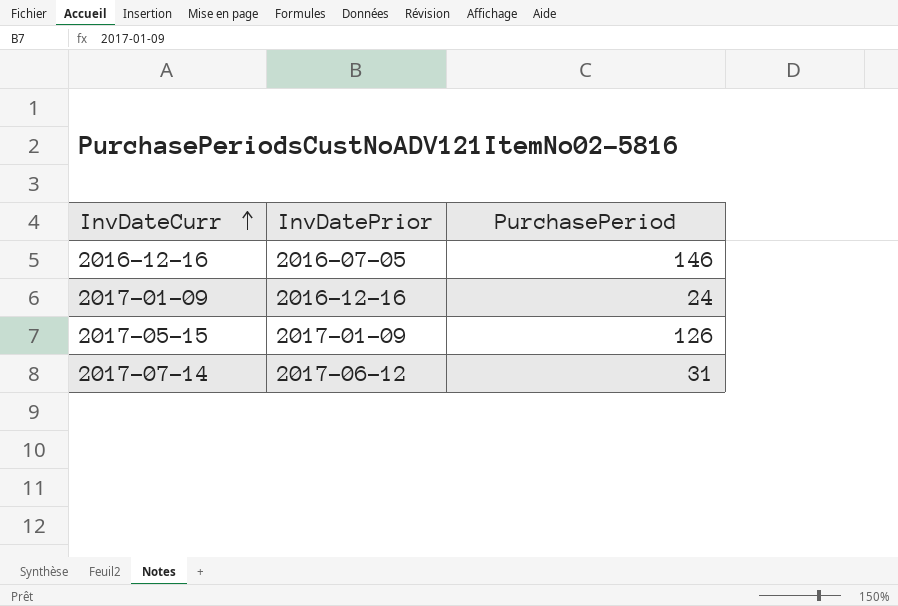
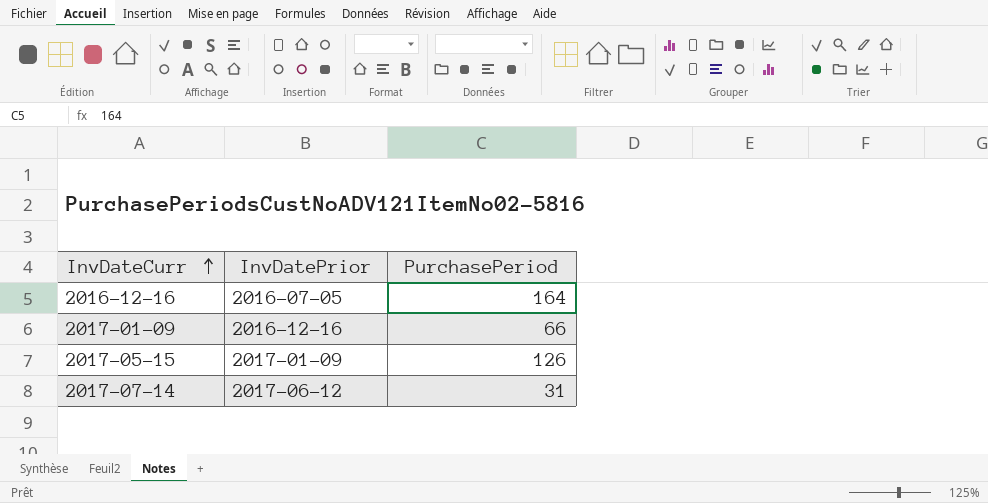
2016-12-16 | PurchasePeriod: 146 -> 164
2017-01-09 | PurchasePeriod: 24 -> 66

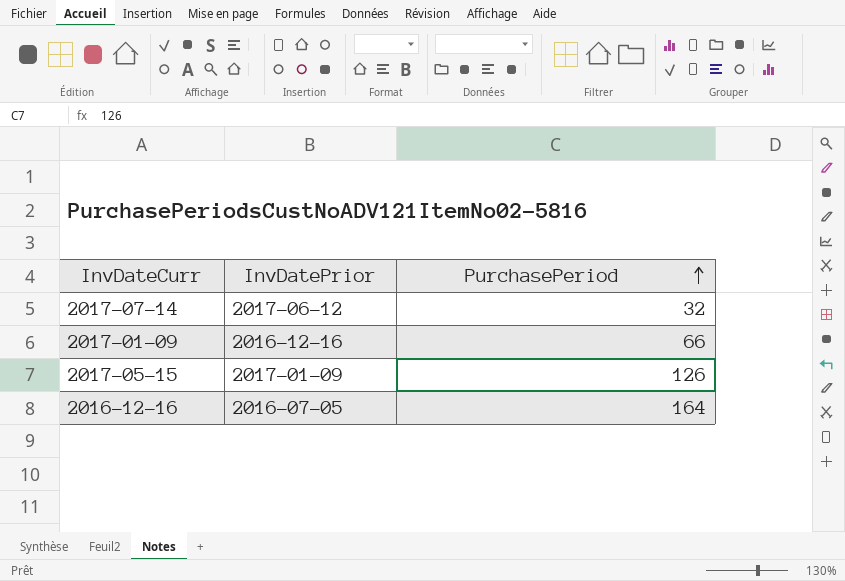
row order: InvDateCurr ascending -> PurchasePeriod ascending
2017-07-14 | PurchasePeriod: 31 -> 32

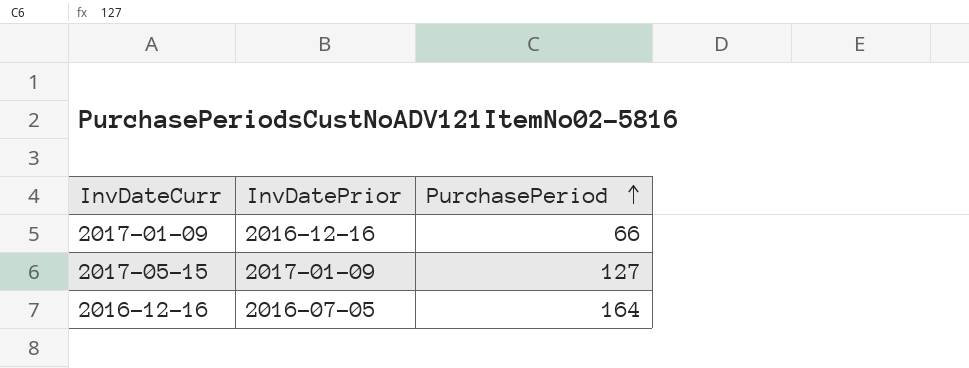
row 2017-07-14: 2017-06-12 | 32 -> none
2017-05-15 | PurchasePeriod: 126 -> 127

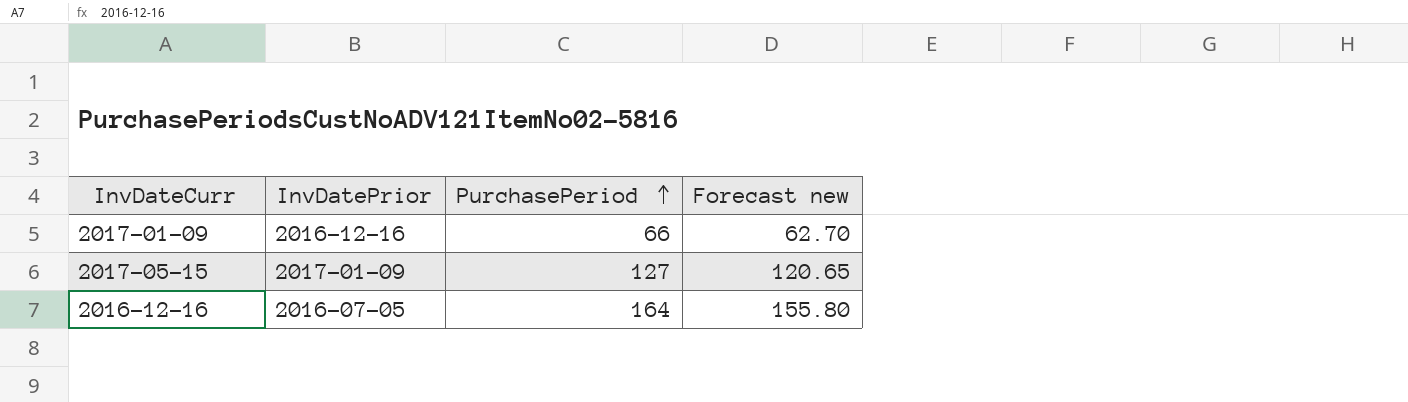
column Forecast new | formula: none -> [PurchasePeriod] * 0.95

